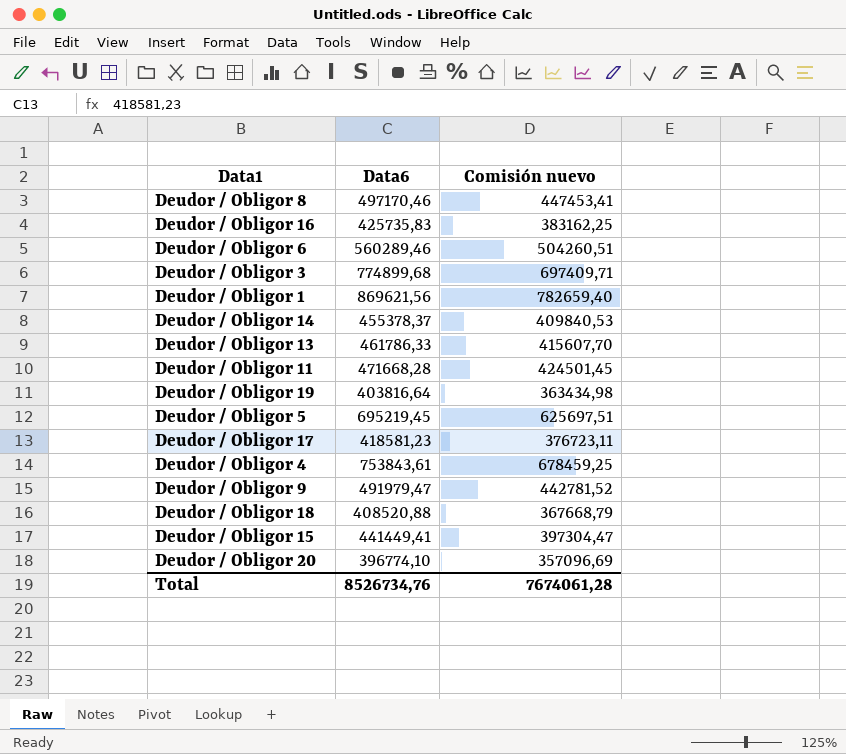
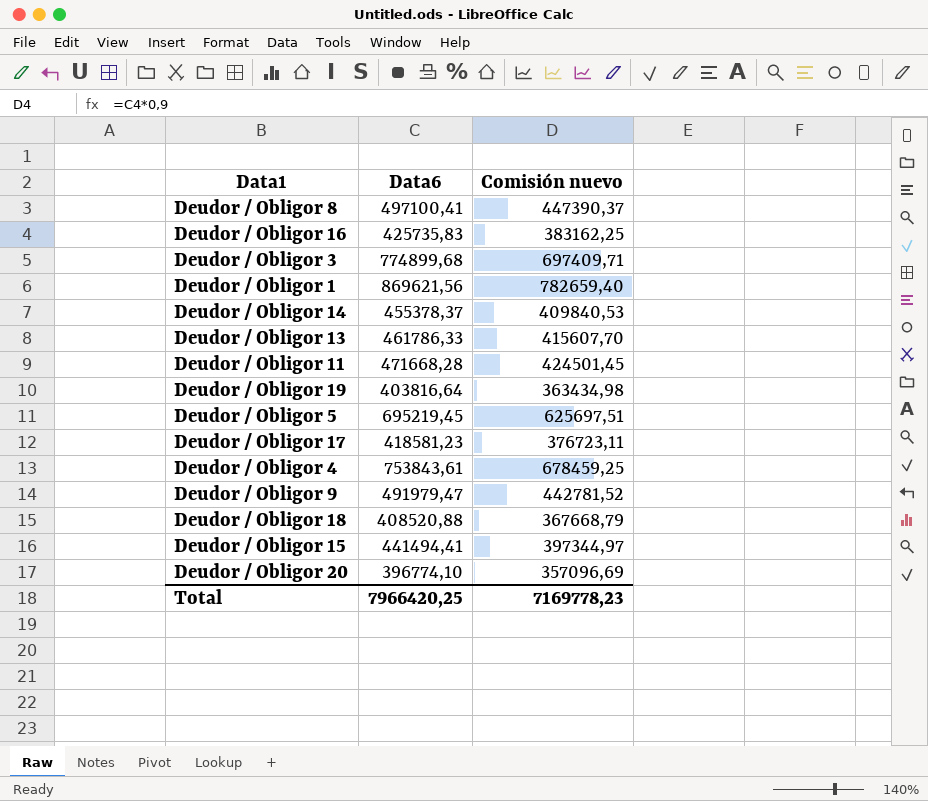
row Deudor / Obligor 6: 560289,46 | 504260,51 -> none
Deudor / Obligor 8 | Data6: 497170,46 -> 497100,41
Deudor / Obligor 8 | Comisión nuevo: 447453,41 -> 447390,37
Deudor / Obligor 15 | Data6: 441449,41 -> 441494,41
Deudor / Obligor 15 | Comisión nuevo: 397304,47 -> 397344,97
Total | Data6: 8526734,76 -> 7966420,25
Total | Comisión nuevo: 7674061,28 -> 7169778,23

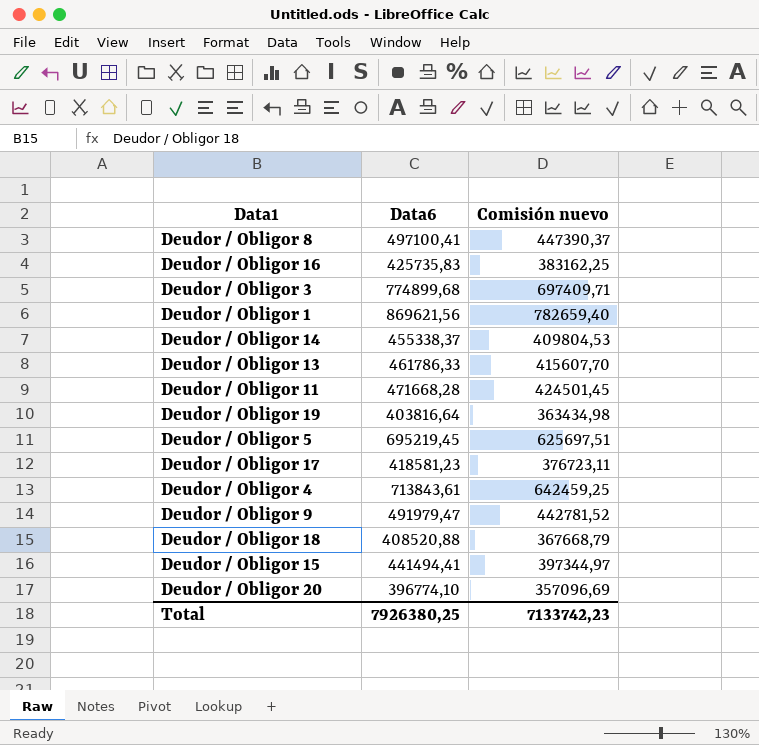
Deudor / Obligor 14 | Data6: 455378,37 -> 455338,37
Deudor / Obligor 14 | Comisión nuevo: 409840,53 -> 409804,53
Deudor / Obligor 4 | Data6: 753843,61 -> 713843,61
Deudor / Obligor 4 | Comisión nuevo: 678459,25 -> 642459,25
Total | Data6: 7966420,25 -> 7926380,25
Total | Comisión nuevo: 7169778,23 -> 7133742,23

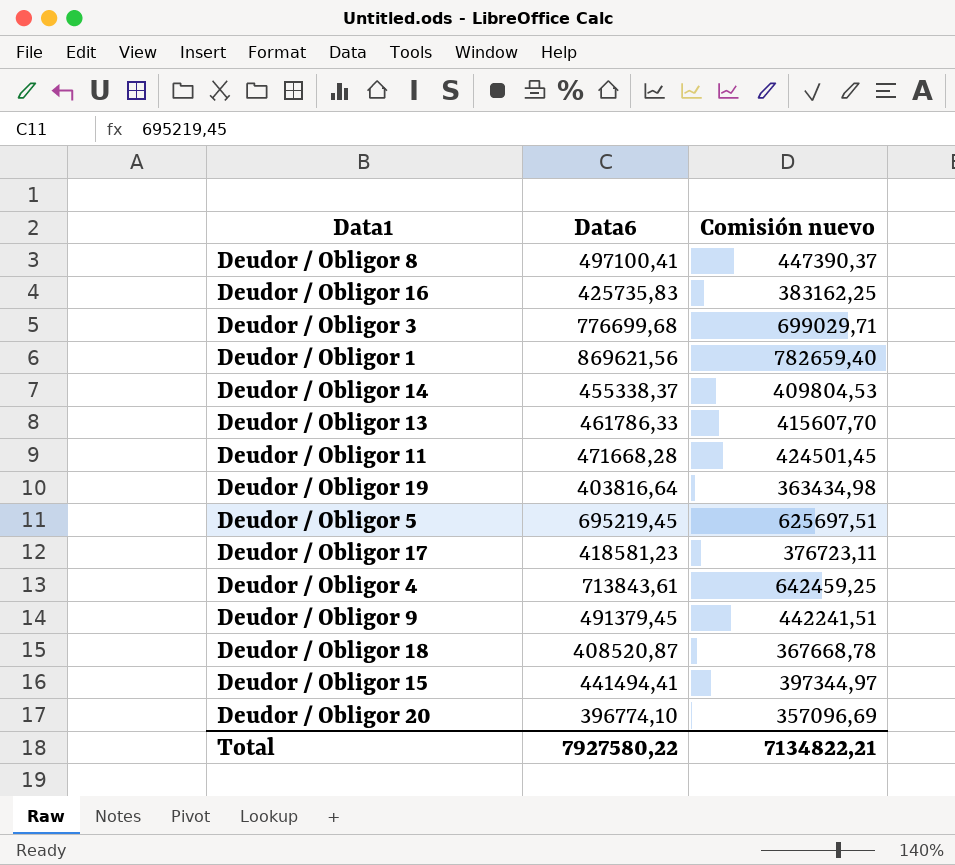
Deudor / Obligor 3 | Data6: 774899,68 -> 776699,68
Deudor / Obligor 3 | Comisión nuevo: 697409,71 -> 699029,71
Deudor / Obligor 9 | Data6: 491979,47 -> 491379,45
Deudor / Obligor 9 | Comisión nuevo: 442781,52 -> 442241,51
Deudor / Obligor 18 | Data6: 408520,88 -> 408520,87
Deudor / Obligor 18 | Comisión nuevo: 367668,79 -> 367668,78
Total | Data6: 7926380,25 -> 7927580,22
Total | Comisión nuevo: 7133742,23 -> 7134822,21

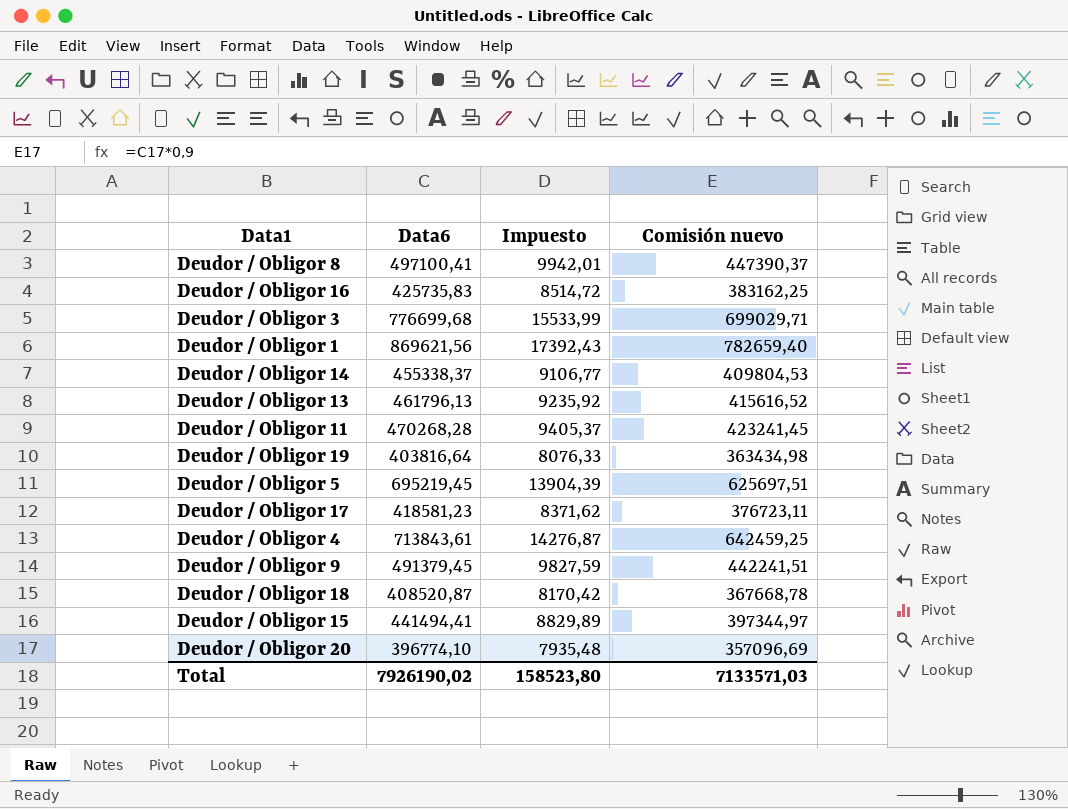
column Impuesto | formula: none -> [Data6] * 0,02
Deudor / Obligor 13 | Data6: 461786,33 -> 461796,13
Deudor / Obligor 13 | Comisión nuevo: 415607,70 -> 415616,52
Deudor / Obligor 11 | Data6: 471668,28 -> 470268,28
Deudor / Obligor 11 | Comisión nuevo: 424501,45 -> 423241,45
Total | Data6: 7927580,22 -> 7926190,02
Total | Comisión nuevo: 7134822,21 -> 7133571,03

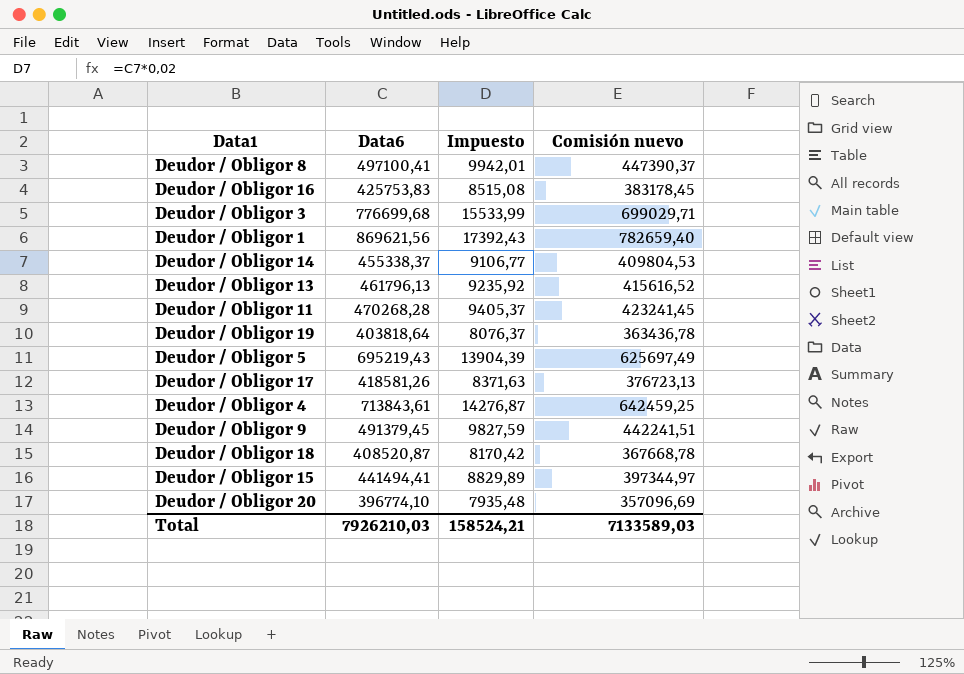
Deudor / Obligor 16 | Data6: 425735,83 -> 425753,83
Deudor / Obligor 16 | Impuesto: 8514,72 -> 8515,08
Deudor / Obligor 16 | Comisión nuevo: 383162,25 -> 383178,45
Deudor / Obligor 19 | Data6: 403816,64 -> 403818,64
Deudor / Obligor 19 | Impuesto: 8076,33 -> 8076,37
Deudor / Obligor 19 | Comisión nuevo: 363434,98 -> 363436,78
Deudor / Obligor 5 | Data6: 695219,45 -> 695219,43
Deudor / Obligor 5 | Comisión nuevo: 625697,51 -> 625697,49
Deudor / Obligor 17 | Data6: 418581,23 -> 418581,26
Deudor / Obligor 17 | Impuesto: 8371,62 -> 8371,63
Deudor / Obligor 17 | Comisión nuevo: 376723,11 -> 376723,13
Total | Data6: 7926190,02 -> 7926210,03
Total | Impuesto: 158523,80 -> 158524,21
Total | Comisión nuevo: 7133571,03 -> 7133589,03

